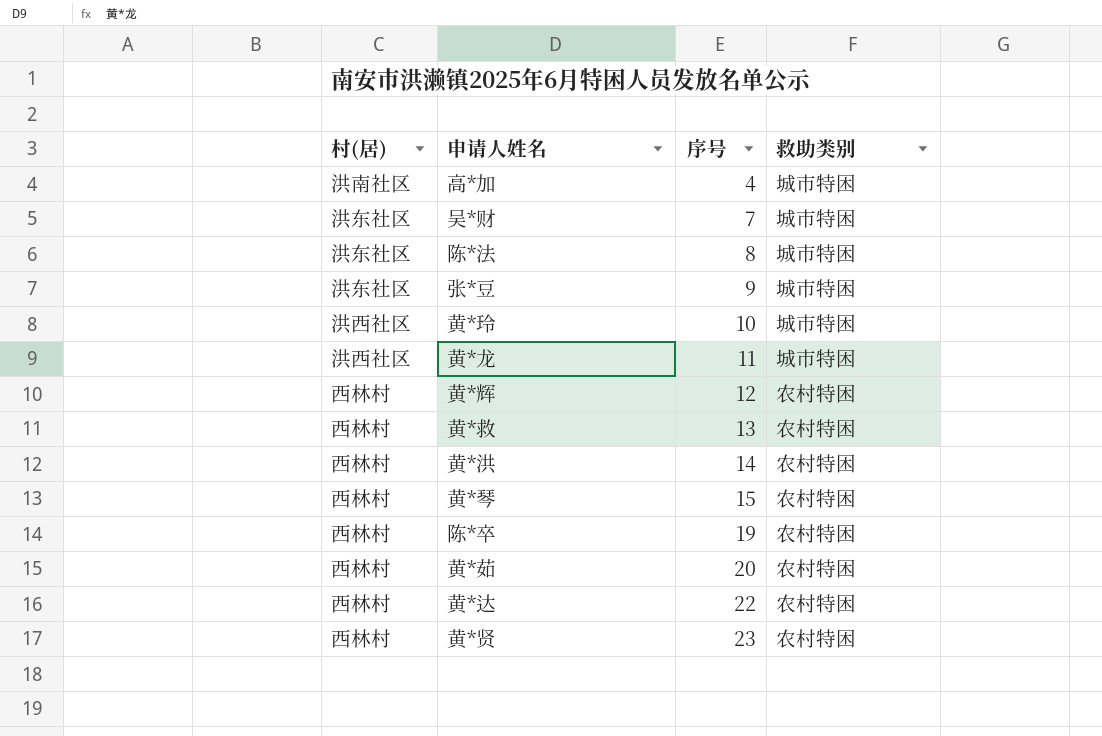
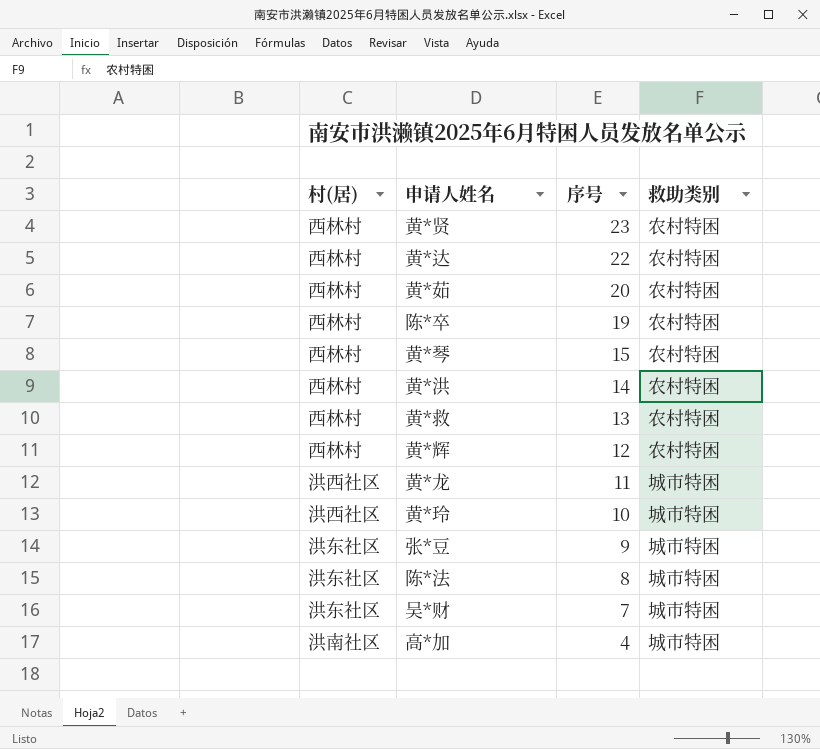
row order: 序号 ascending -> 序号 descending

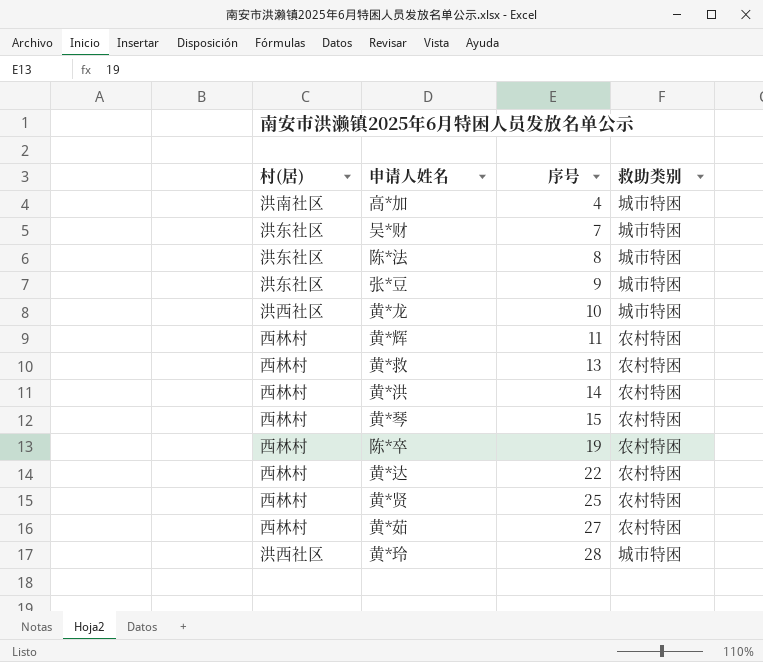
row order: 序号 descending -> 序号 ascending
黄*龙 | 序号: 11 -> 10
黄*辉 | 序号: 12 -> 11
黄*贤 | 序号: 23 -> 25
黄*茹 | 序号: 20 -> 27
黄*玲 | 序号: 10 -> 28

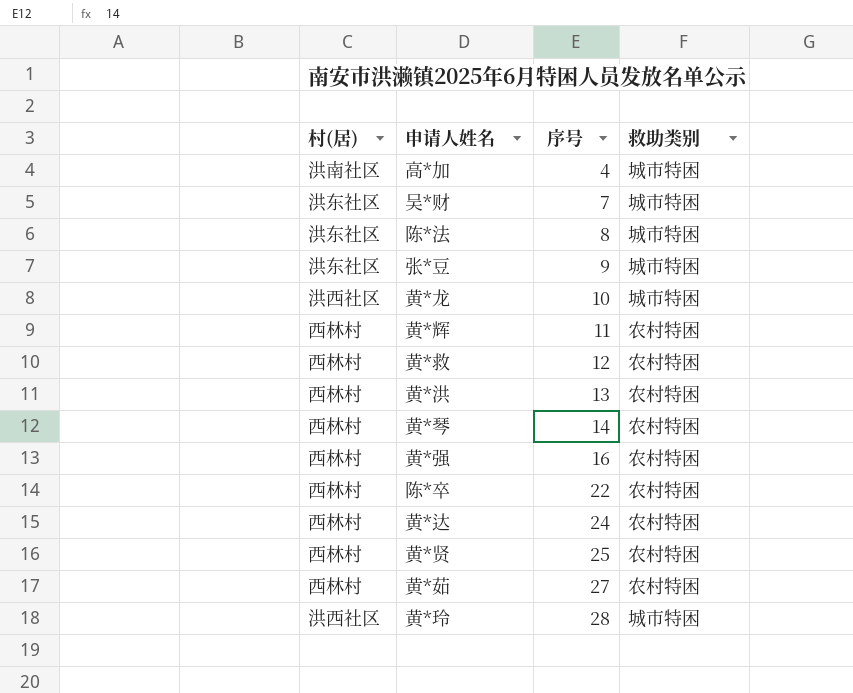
黄*救 | 序号: 13 -> 12
黄*洪 | 序号: 14 -> 13
黄*琴 | 序号: 15 -> 14
row 黄*强: none -> 西林村 | 16 | 农村特困
陈*卒 | 序号: 19 -> 22
黄*达 | 序号: 22 -> 24

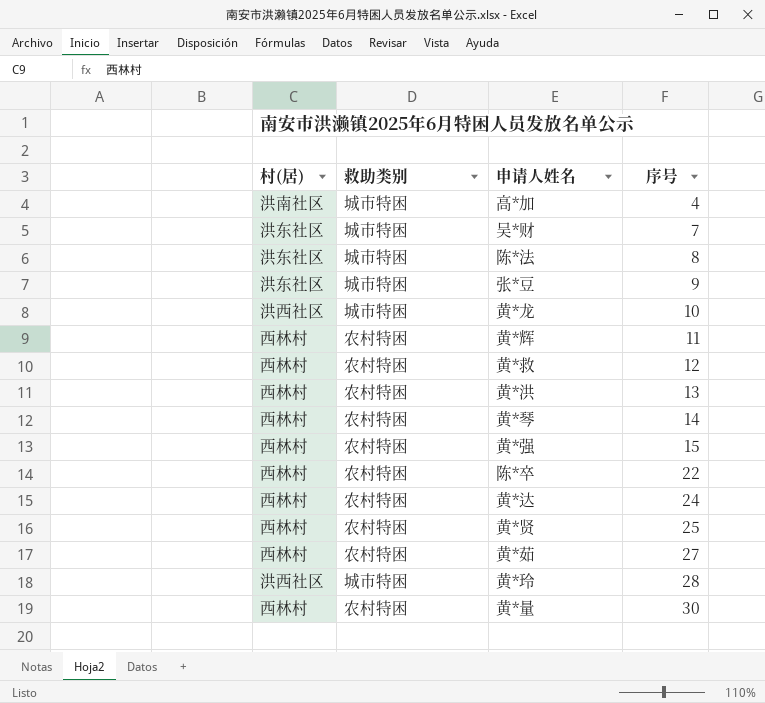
column 救助类别 | position: 4 -> 2
黄*强 | 序号: 16 -> 15
row 黄*量: none -> 西林村 | 农村特困 | 30

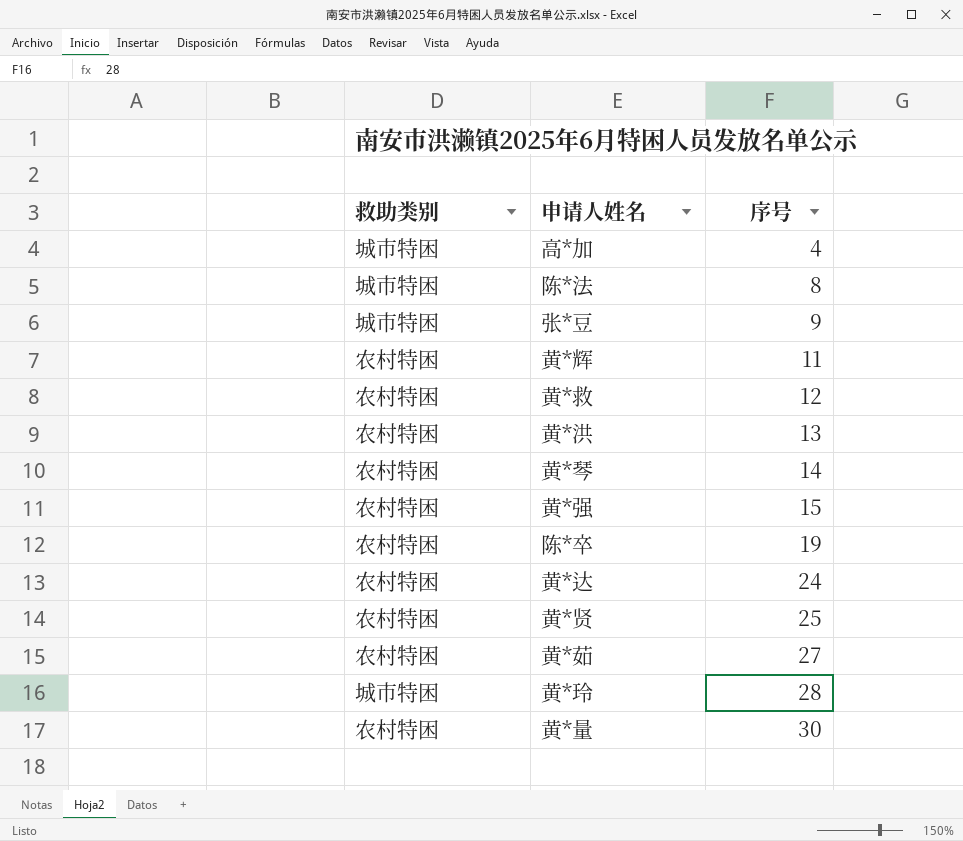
column 村(居) | position: 1 -> none
row 吴*财: 洪东社区 | 城市特困 | 7 -> none
row 黄*龙: 洪西社区 | 城市特困 | 10 -> none
陈*卒 | 序号: 22 -> 19

